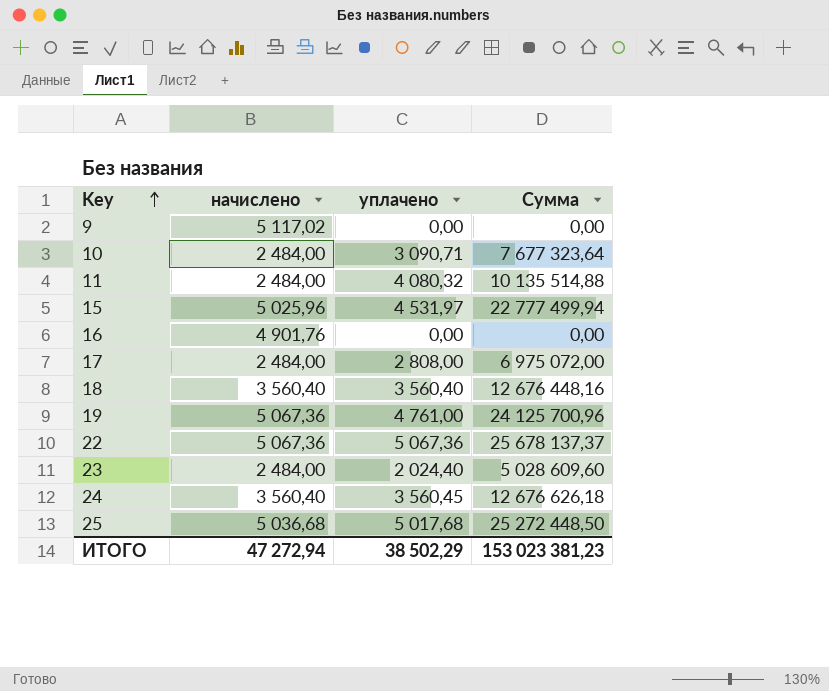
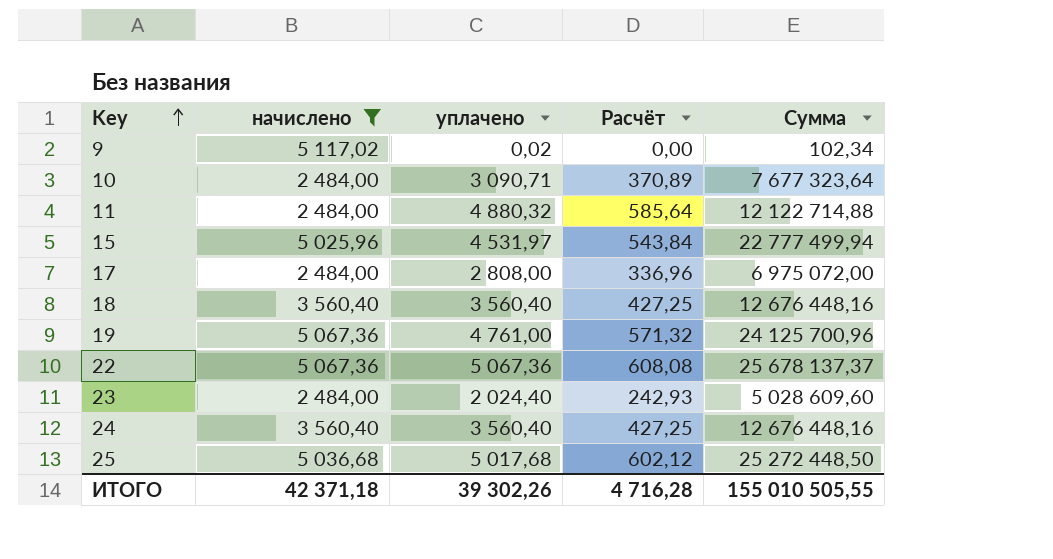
filter: none -> начислено != 4 901,76
column Расчёт | formula: none -> [уплачено] * 0,12
9 | уплачено: 0,00 -> 0,02
9 | Сумма: 0,00 -> 102,34
11 | уплачено: 4 080,32 -> 4 880,32
11 | Сумма: 10 135 514,88 -> 12 122 714,88
24 | уплачено: 3 560,45 -> 3 560,40
24 | Сумма: 12 676 626,18 -> 12 676 448,16
ИТОГО | начислено: 47 272,94 -> 42 371,18
ИТОГО | уплачено: 38 502,29 -> 39 302,26
ИТОГО | Сумма: 153 023 381,23 -> 155 010 505,55

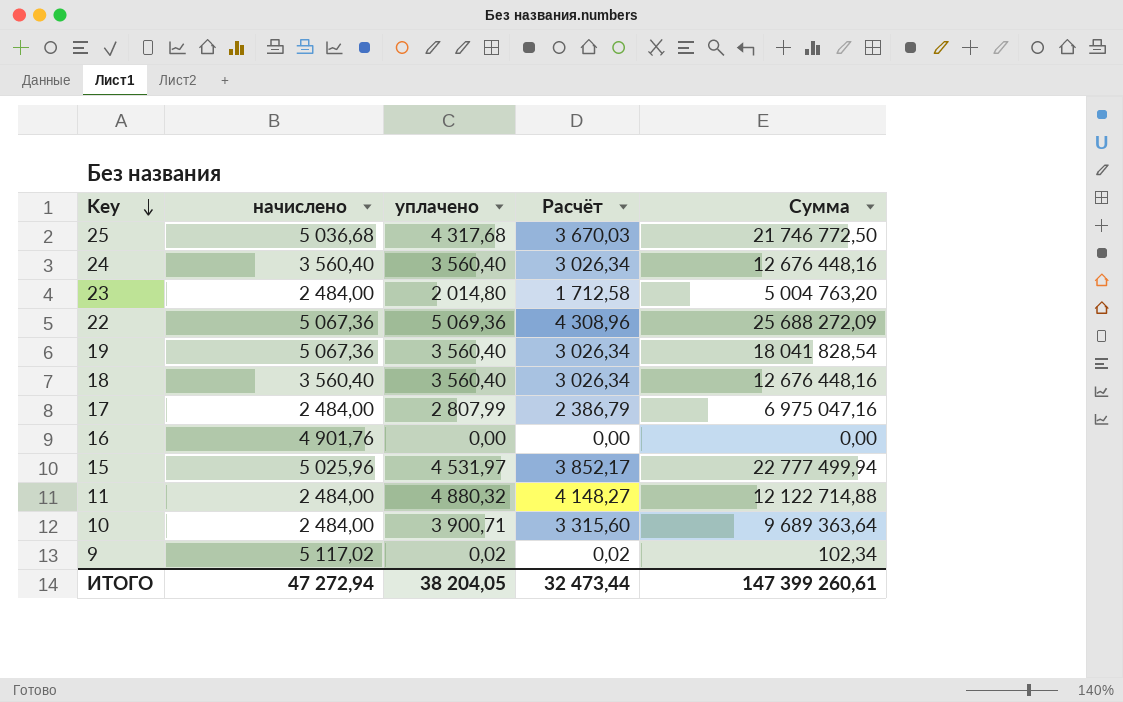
filter: начислено != 4 901,76 -> none
row order: Key ascending -> Key descending
column Расчёт | formula: [уплачено] * 0,12 -> [уплачено] * 0,85
25 | уплачено: 5 017,68 -> 4 317,68
25 | Сумма: 25 272 448,50 -> 21 746 772,50
23 | уплачено: 2 024,40 -> 2 014,80
23 | Сумма: 5 028 609,60 -> 5 004 763,20
22 | уплачено: 5 067,36 -> 5 069,36
22 | Сумма: 25 678 137,37 -> 25 688 272,09
19 | уплачено: 4 761,00 -> 3 560,40
19 | Сумма: 24 125 700,96 -> 18 041 828,54
17 | уплачено: 2 808,00 -> 2 807,99
17 | Сумма: 6 975 072,00 -> 6 975 047,16
10 | уплачено: 3 090,71 -> 3 900,71
10 | Сумма: 7 677 323,64 -> 9 689 363,64
ИТОГО | начислено: 42 371,18 -> 47 272,94
ИТОГО | уплачено: 39 302,26 -> 38 204,05
ИТОГО | Расчёт: 4 716,28 -> 32 473,44
ИТОГО | Сумма: 155 010 505,55 -> 147 399 260,61

